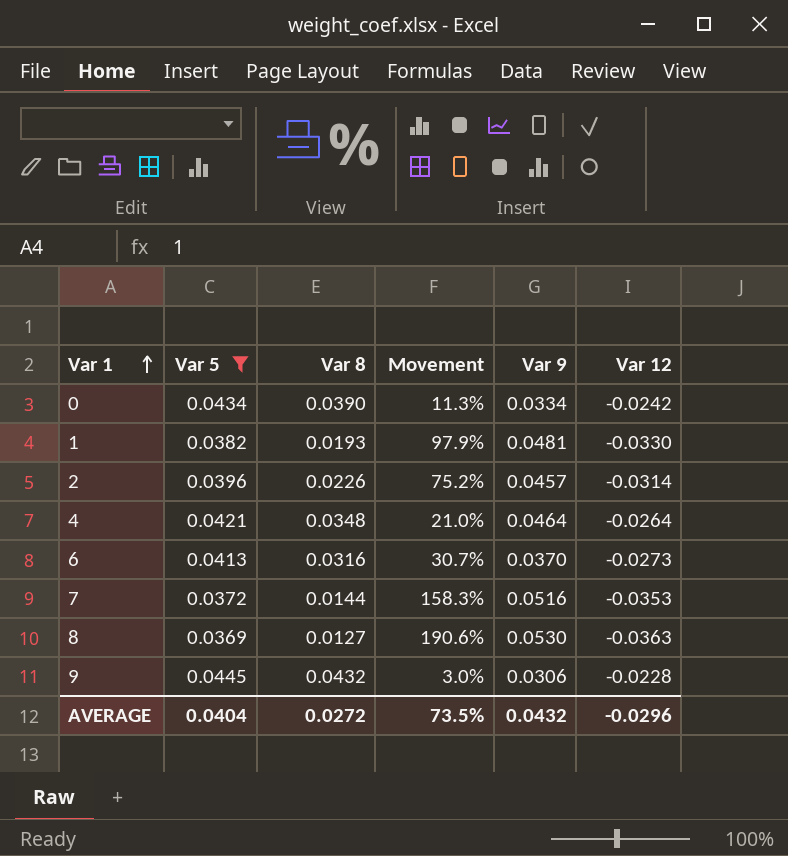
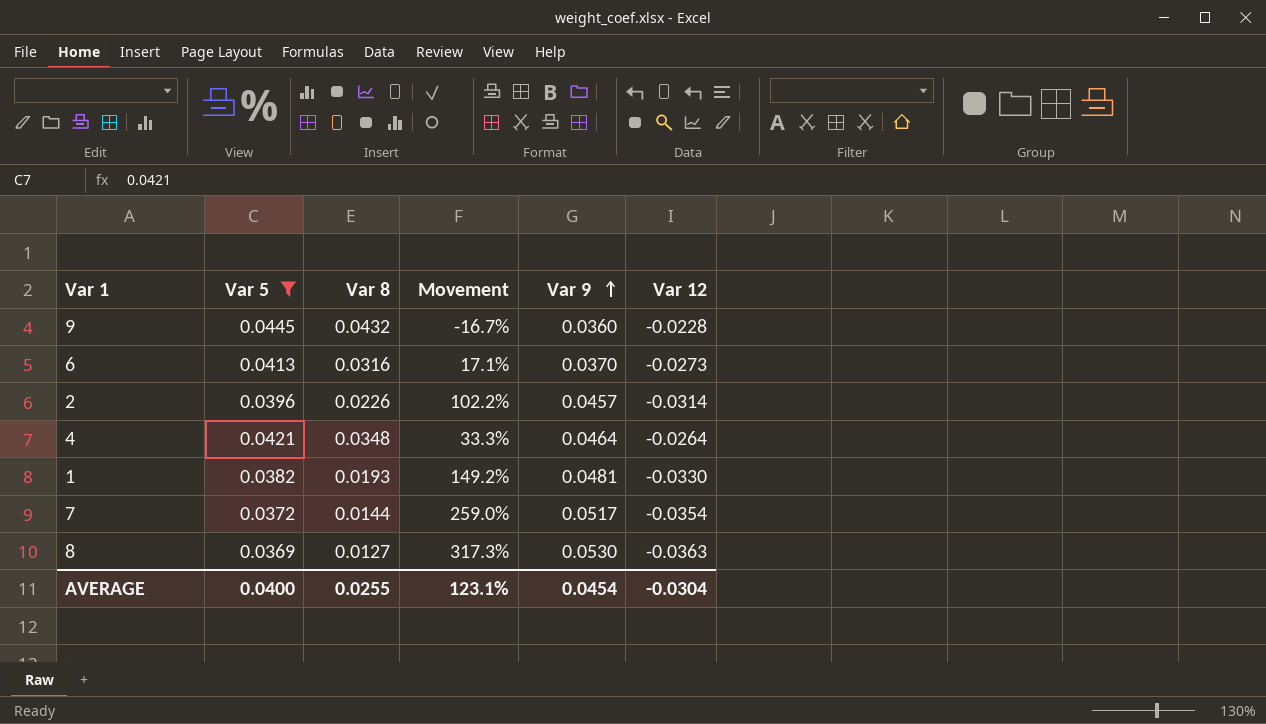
row order: Var 1 ascending -> Var 9 ascending
column Movement | formula: ([Var 5] - [Var 8]) / [Var 8] -> ([Var 9] - [Var 8]) / [Var 8]
row 0: 0.0434 | 0.0390 | 11.3% | 0.0334 | -0.0242 -> none
9 | Var 9: 0.0306 -> 0.0360
7 | Var 9: 0.0516 -> 0.0517
7 | Var 12: -0.0353 -> -0.0354
AVERAGE | Var 5: 0.0404 -> 0.0400
AVERAGE | Var 8: 0.0272 -> 0.0255
AVERAGE | Movement: 73.5% -> 123.1%
AVERAGE | Var 9: 0.0432 -> 0.0454
AVERAGE | Var 12: -0.0296 -> -0.0304

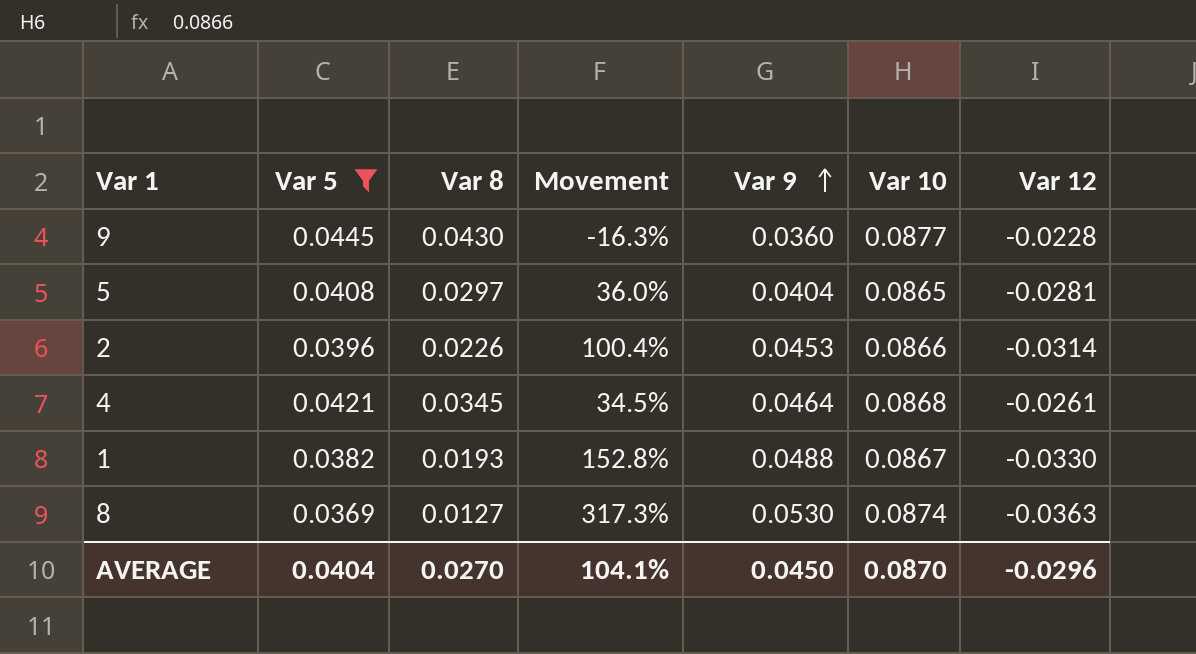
column Var 10 | position: none -> 6
row 6: 0.0413 | 0.0316 | 17.1% | 0.0370 | -0.0273 -> none
row 7: 0.0372 | 0.0144 | 259.0% | 0.0517 | -0.0354 -> none
9 | Var 8: 0.0432 -> 0.0430
9 | Movement: -16.7% -> -16.3%
row 5: none -> 0.0408 | 0.0297 | 36.0% | 0.0404 | 0.0865 | -0.0281
2 | Movement: 102.2% -> 100.4%
2 | Var 9: 0.0457 -> 0.0453
4 | Var 8: 0.0348 -> 0.0345
4 | Movement: 33.3% -> 34.5%
4 | Var 12: -0.0264 -> -0.0261
1 | Movement: 149.2% -> 152.8%
1 | Var 9: 0.0481 -> 0.0488
AVERAGE | Var 5: 0.0400 -> 0.0404
AVERAGE | Var 8: 0.0255 -> 0.0270
AVERAGE | Movement: 123.1% -> 104.1%
AVERAGE | Var 9: 0.0454 -> 0.0450
AVERAGE | Var 12: -0.0304 -> -0.0296

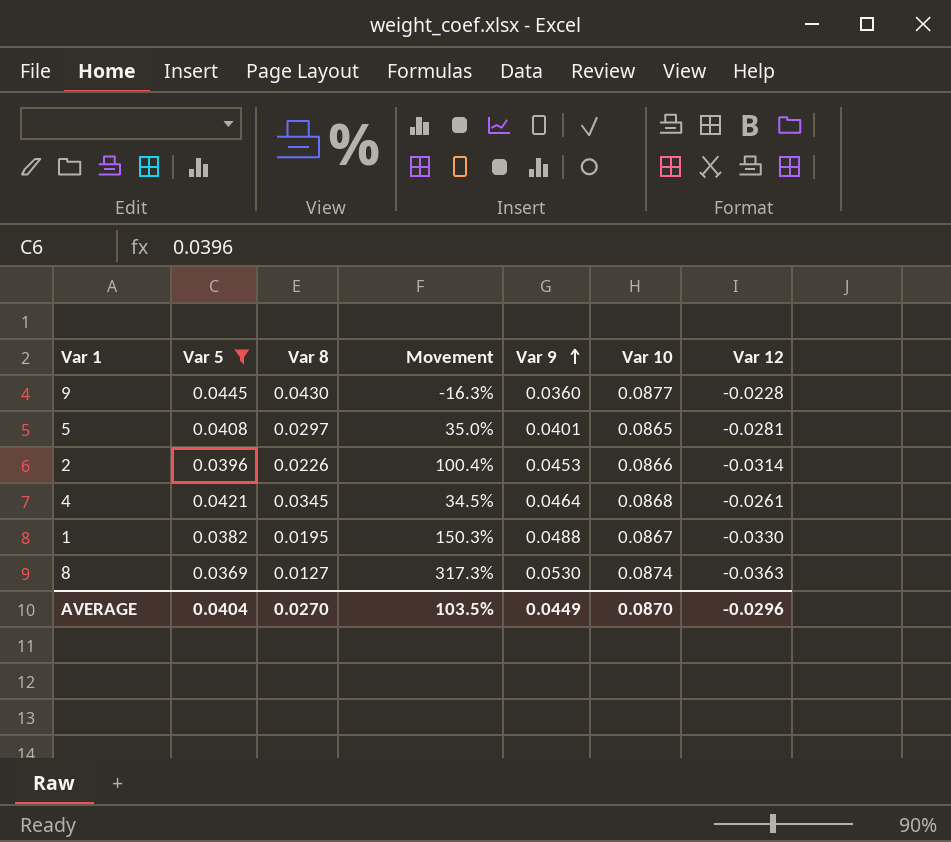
5 | Movement: 36.0% -> 35.0%
5 | Var 9: 0.0404 -> 0.0401
1 | Var 8: 0.0193 -> 0.0195
1 | Movement: 152.8% -> 150.3%
AVERAGE | Movement: 104.1% -> 103.5%
AVERAGE | Var 9: 0.0450 -> 0.0449

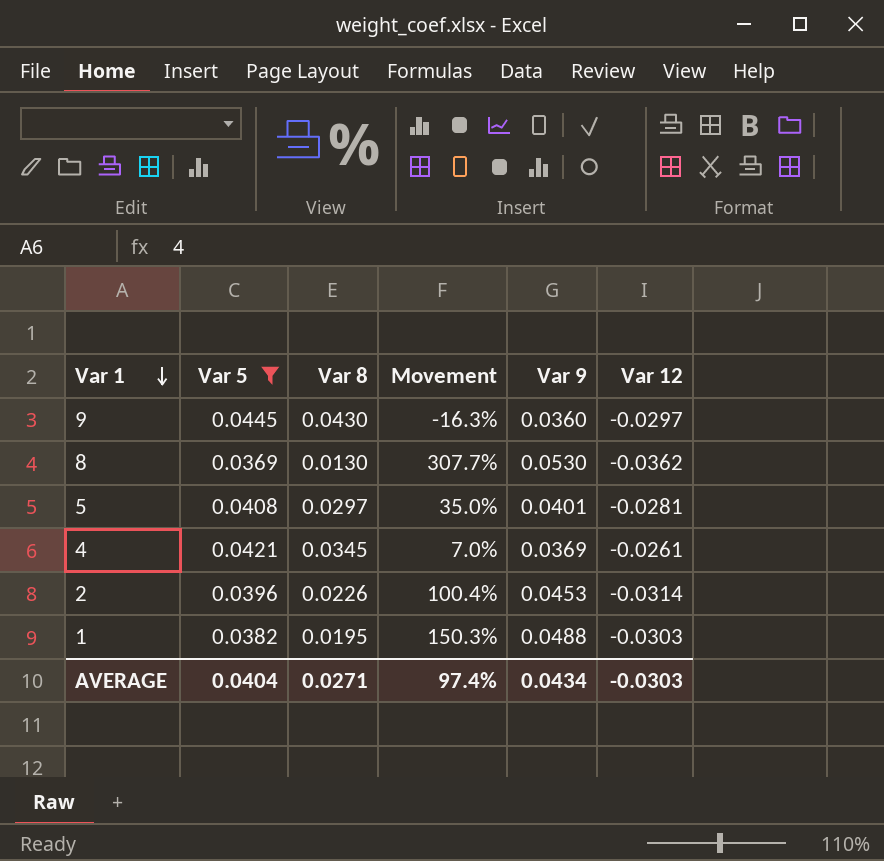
row order: Var 9 ascending -> Var 1 descending
column Var 10 | position: 6 -> none
9 | Var 12: -0.0228 -> -0.0297
8 | Var 8: 0.0127 -> 0.0130
8 | Movement: 317.3% -> 307.7%
8 | Var 12: -0.0363 -> -0.0362
4 | Movement: 34.5% -> 7.0%
4 | Var 9: 0.0464 -> 0.0369
1 | Var 12: -0.0330 -> -0.0303
AVERAGE | Var 8: 0.0270 -> 0.0271
AVERAGE | Movement: 103.5% -> 97.4%
AVERAGE | Var 9: 0.0449 -> 0.0434
AVERAGE | Var 12: -0.0296 -> -0.0303

